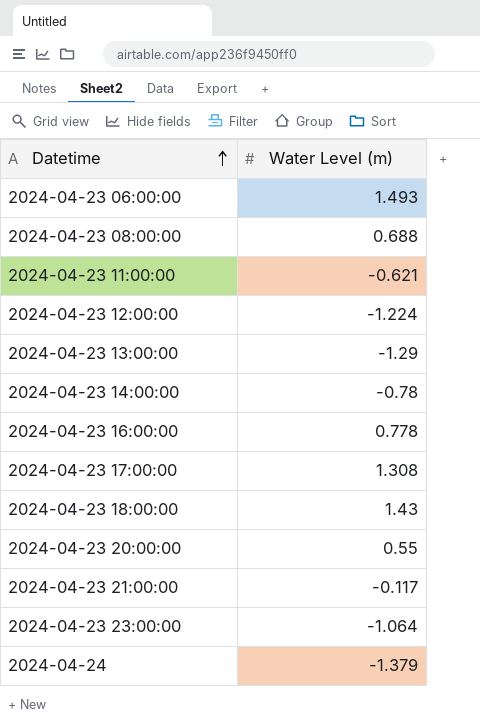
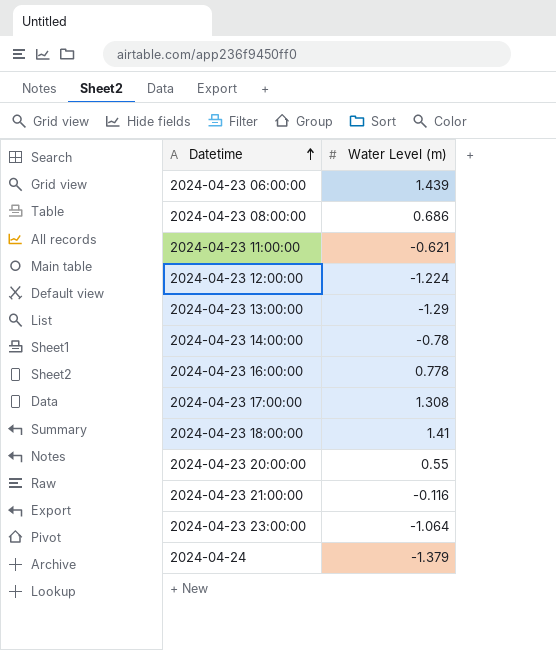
2024-04-23 06:00:00 | Water Level (m): 1.493 -> 1.439
2024-04-23 08:00:00 | Water Level (m): 0.688 -> 0.686
2024-04-23 18:00:00 | Water Level (m): 1.43 -> 1.41
2024-04-23 21:00:00 | Water Level (m): -0.117 -> -0.116

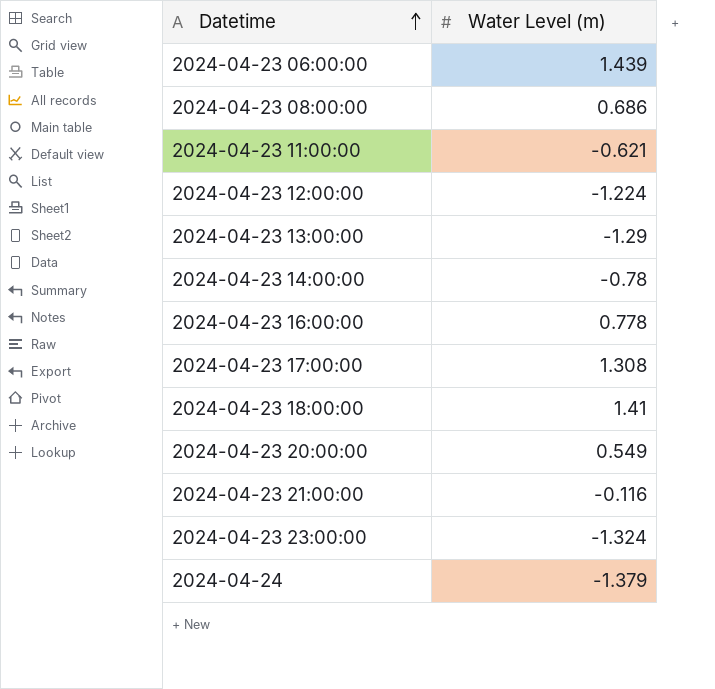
2024-04-23 20:00:00 | Water Level (m): 0.55 -> 0.549
2024-04-23 23:00:00 | Water Level (m): -1.064 -> -1.324

